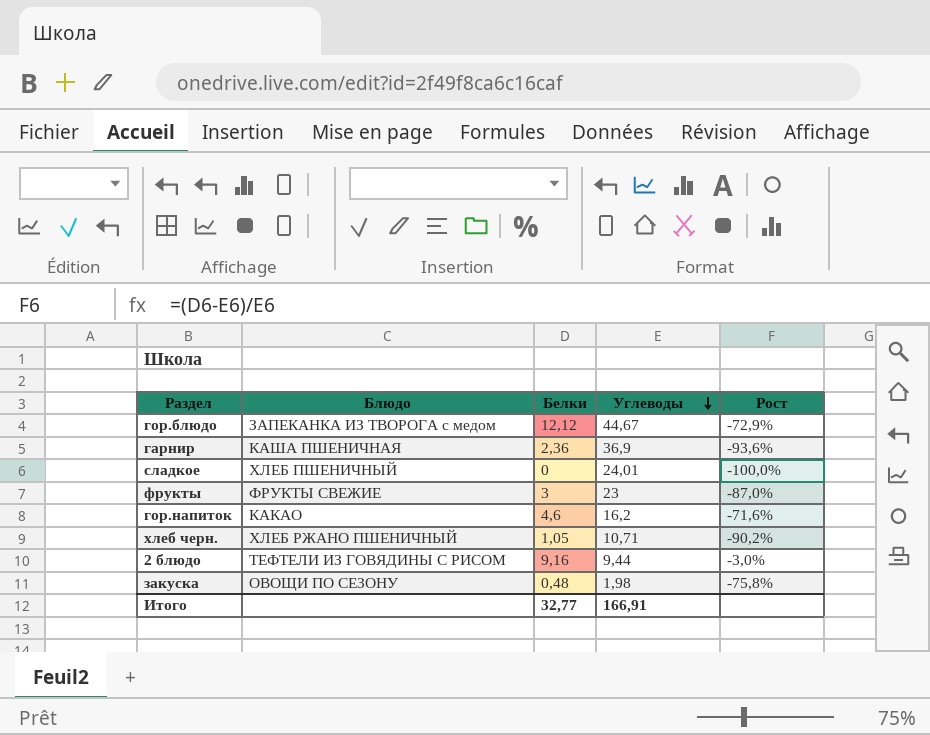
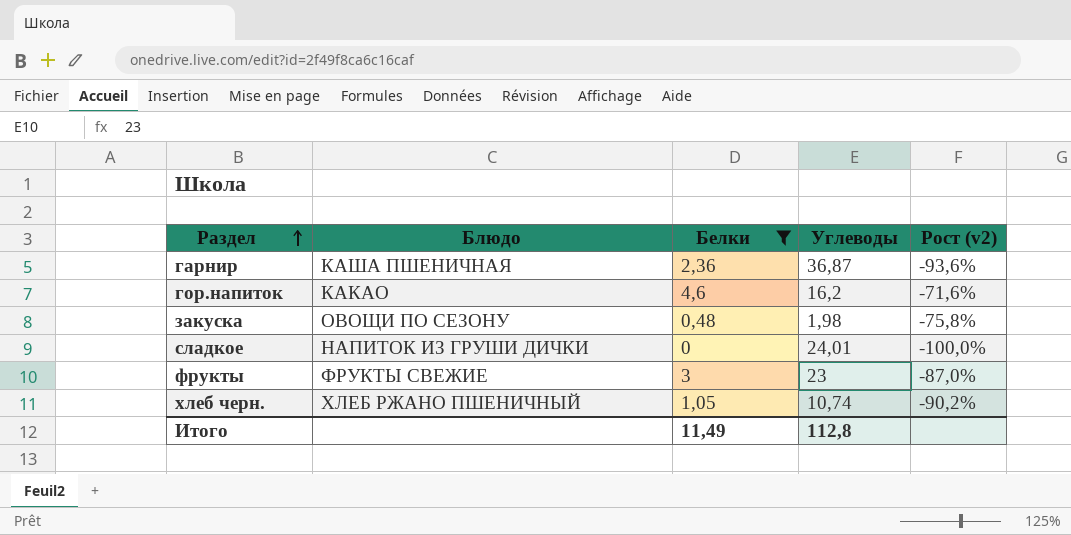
filter: none -> Белки <= 4,6
row order: Углеводы descending -> Раздел ascending
column name: Рост -> Рост (v2)
гарнир | Углеводы: 36,9 -> 36,87
сладкое | Блюдо: ХЛЕБ ПШЕНИЧНЫЙ -> НАПИТОК ИЗ ГРУШИ ДИЧКИ
хлеб черн. | Углеводы: 10,71 -> 10,74
Итого | Белки: 32,77 -> 11,49
Итого | Углеводы: 166,91 -> 112,8

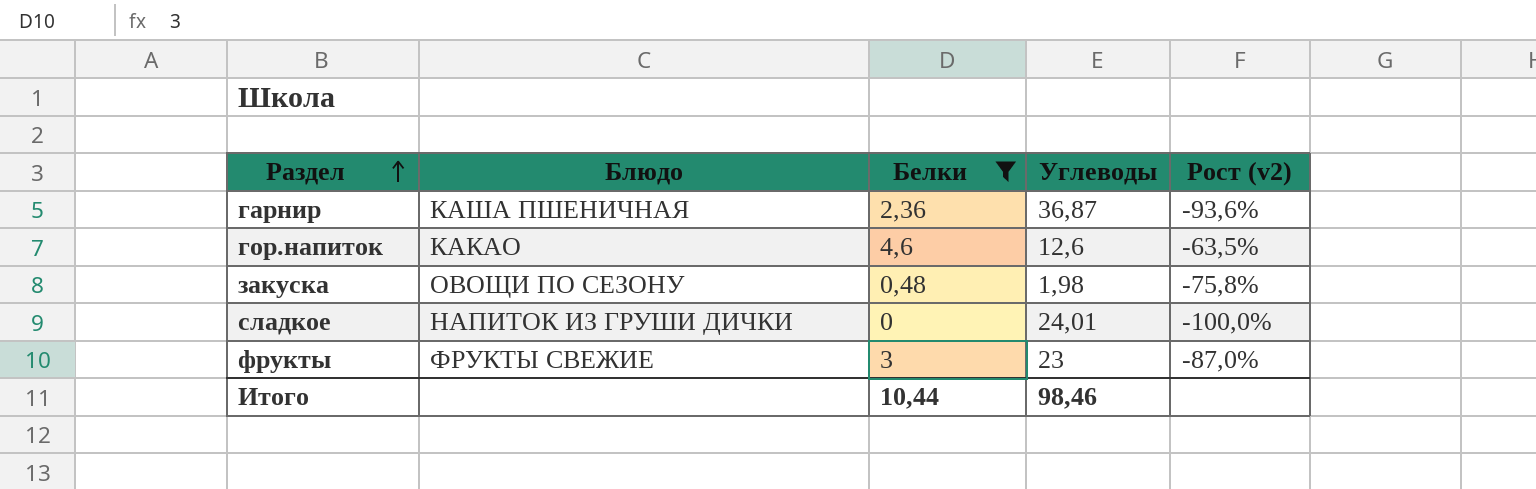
row хлеб черн.: ХЛЕБ РЖАНО ПШЕНИЧНЫЙ | 1,05 | 10,74 | -90,2% -> none
гор.напиток | Углеводы: 16,2 -> 12,6
гор.напиток | Рост (v2): -71,6% -> -63,5%
Итого | Белки: 11,49 -> 10,44
Итого | Углеводы: 112,8 -> 98,46

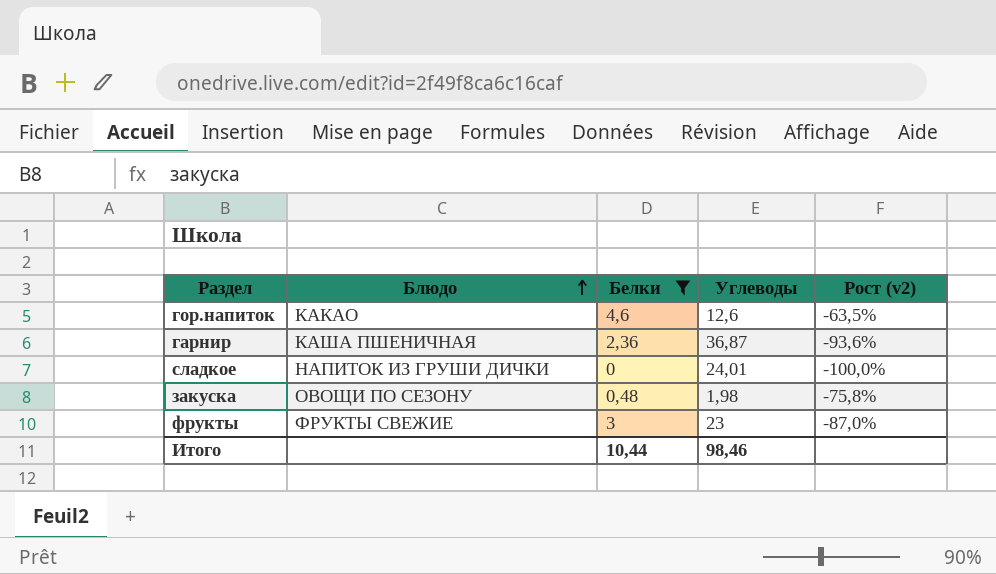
row order: Раздел ascending -> Блюдо ascending

